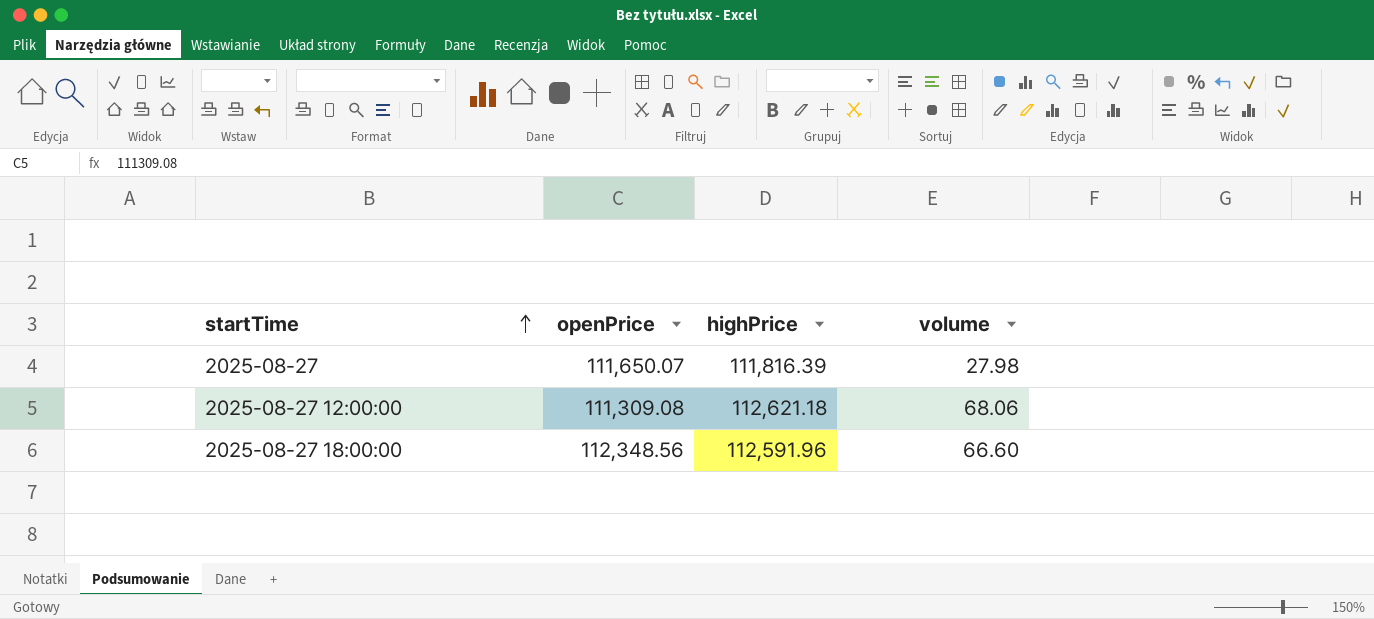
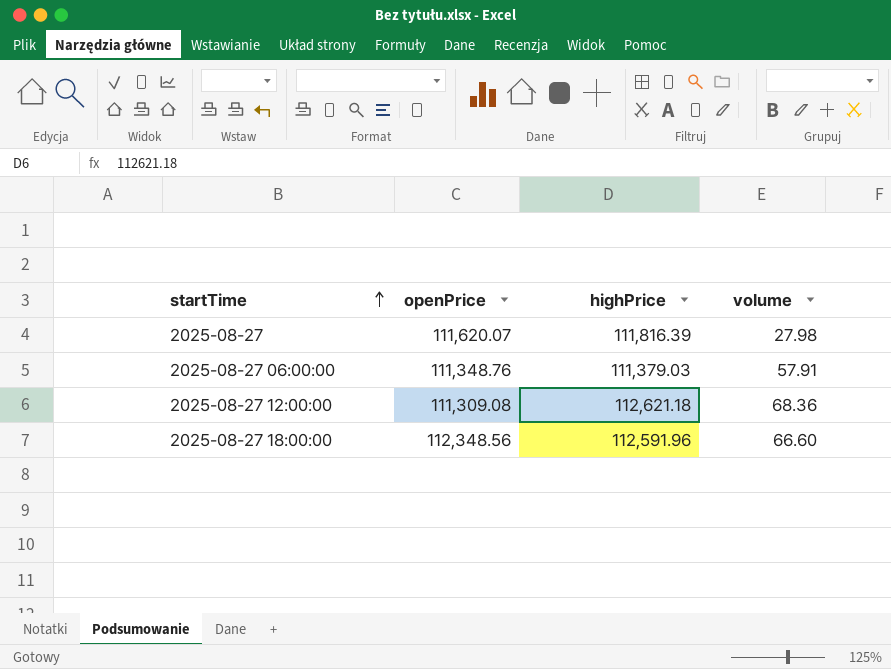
2025-08-27 | openPrice: 111,650.07 -> 111,620.07
row 2025-08-27 06:00:00: none -> 111,348.76 | 111,379.03 | 57.91
2025-08-27 12:00:00 | volume: 68.06 -> 68.36

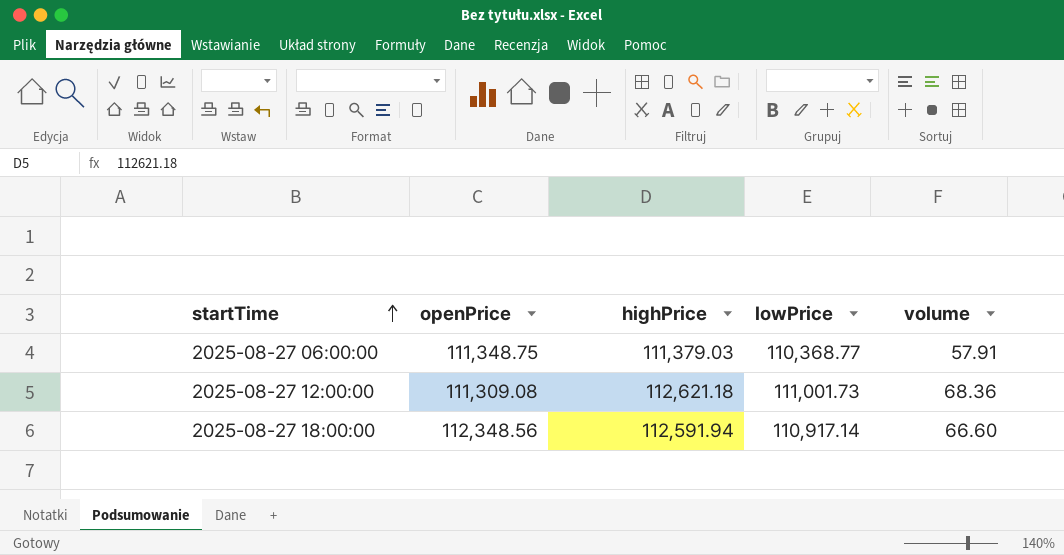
column lowPrice | position: none -> 4
row 2025-08-27: 111,620.07 | 111,816.39 | 27.98 -> none
2025-08-27 06:00:00 | openPrice: 111,348.76 -> 111,348.75
2025-08-27 18:00:00 | highPrice: 112,591.96 -> 112,591.94

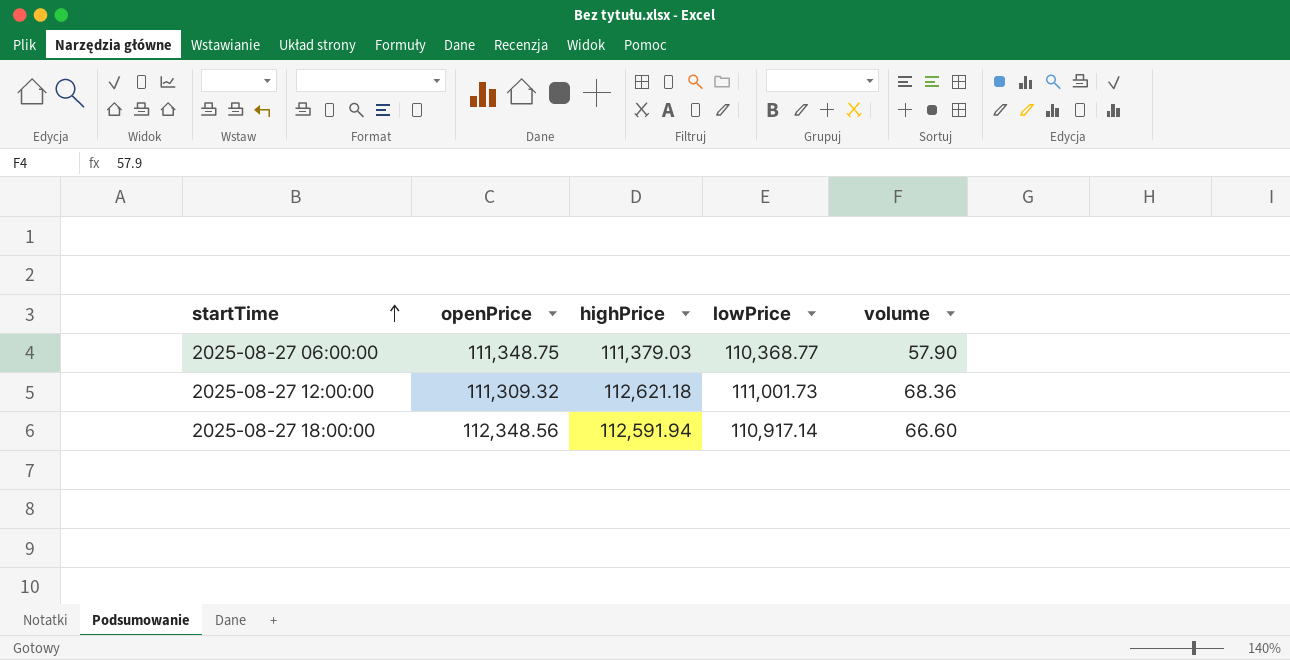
2025-08-27 06:00:00 | volume: 57.91 -> 57.90
2025-08-27 12:00:00 | openPrice: 111,309.08 -> 111,309.32

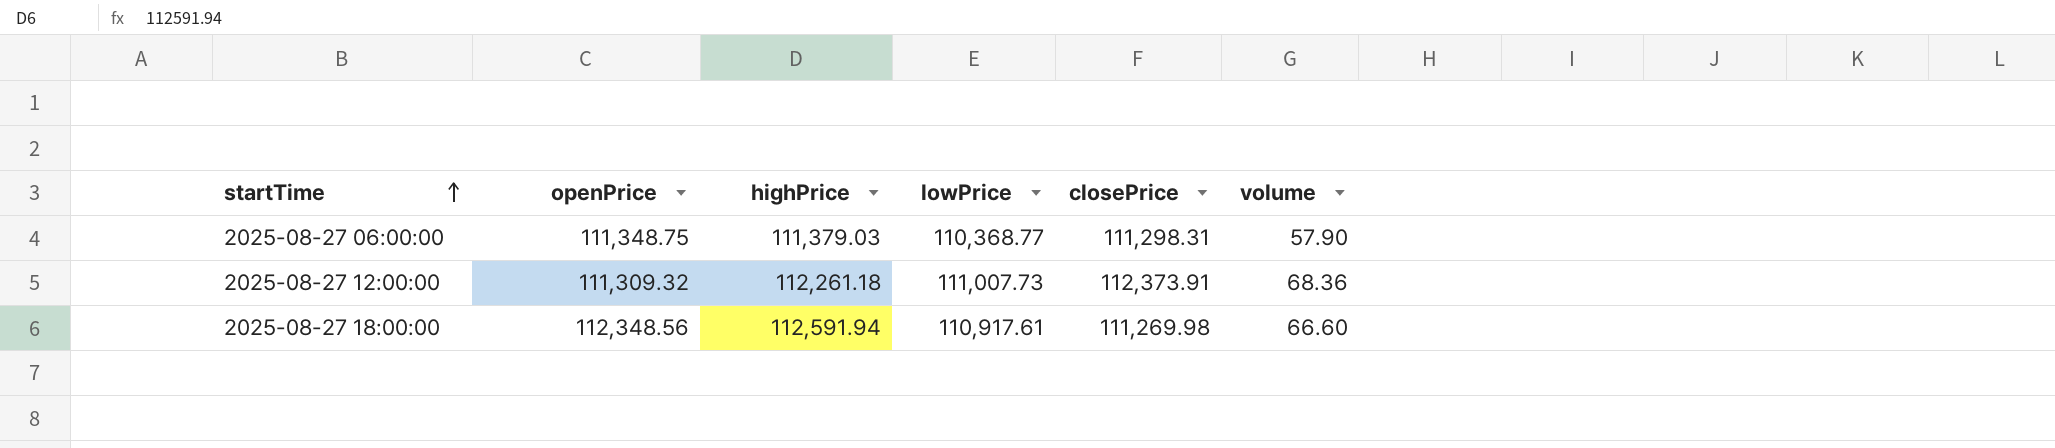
column closePrice | position: none -> 5
2025-08-27 12:00:00 | highPrice: 112,621.18 -> 112,261.18
2025-08-27 12:00:00 | lowPrice: 111,001.73 -> 111,007.73
2025-08-27 18:00:00 | lowPrice: 110,917.14 -> 110,917.61

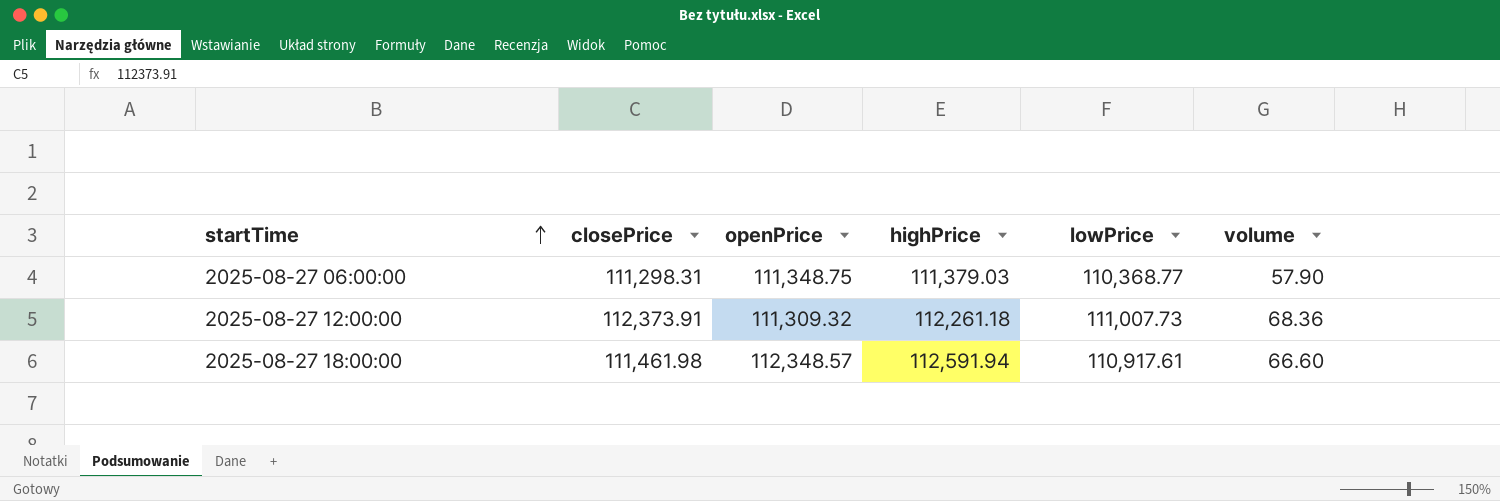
column closePrice | position: 5 -> 2
2025-08-27 18:00:00 | closePrice: 111,269.98 -> 111,461.98
2025-08-27 18:00:00 | openPrice: 112,348.56 -> 112,348.57

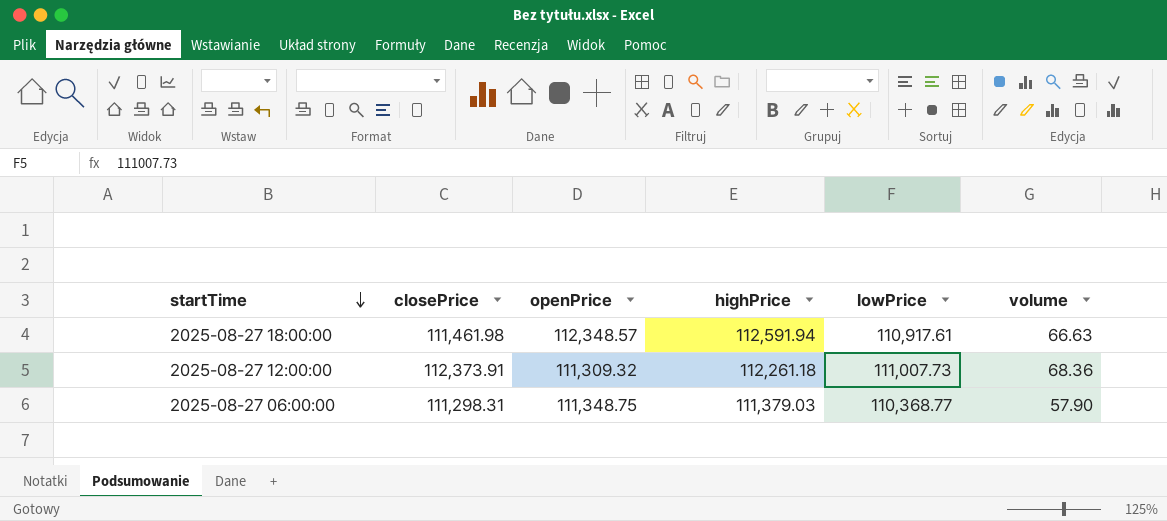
row order: startTime ascending -> startTime descending
2025-08-27 18:00:00 | volume: 66.60 -> 66.63

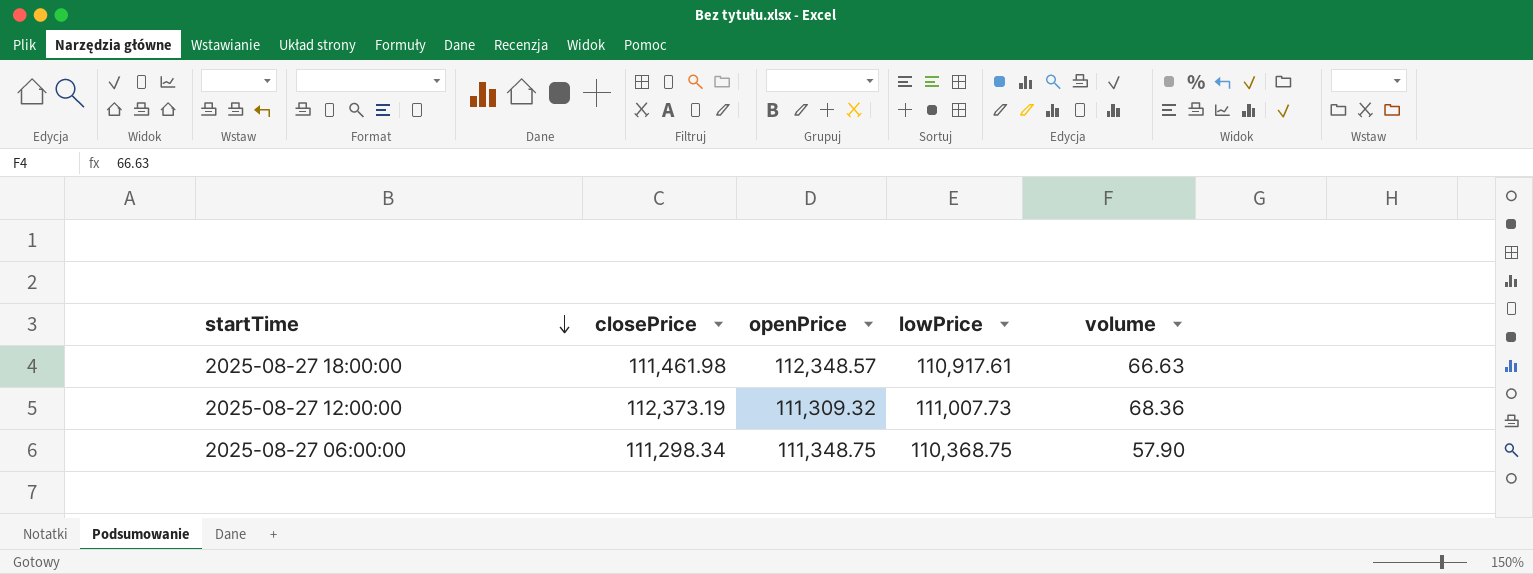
column highPrice | position: 4 -> none
2025-08-27 12:00:00 | closePrice: 112,373.91 -> 112,373.19
2025-08-27 06:00:00 | closePrice: 111,298.31 -> 111,298.34
2025-08-27 06:00:00 | lowPrice: 110,368.77 -> 110,368.75

